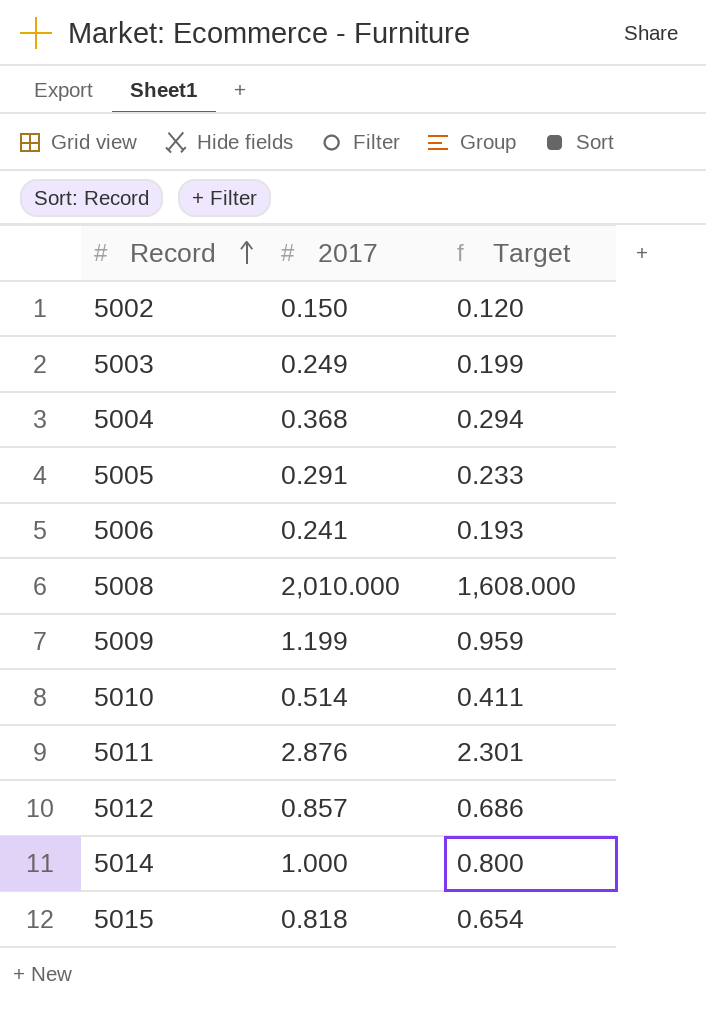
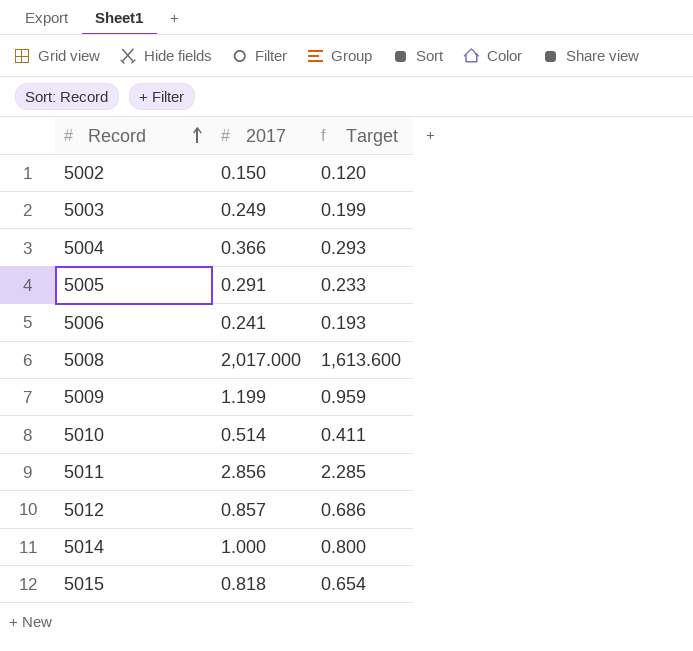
5004 | 2017: 0.368 -> 0.366
5004 | Target: 0.294 -> 0.293
5008 | 2017: 2,010.000 -> 2,017.000
5008 | Target: 1,608.000 -> 1,613.600
5011 | 2017: 2.876 -> 2.856
5011 | Target: 2.301 -> 2.285

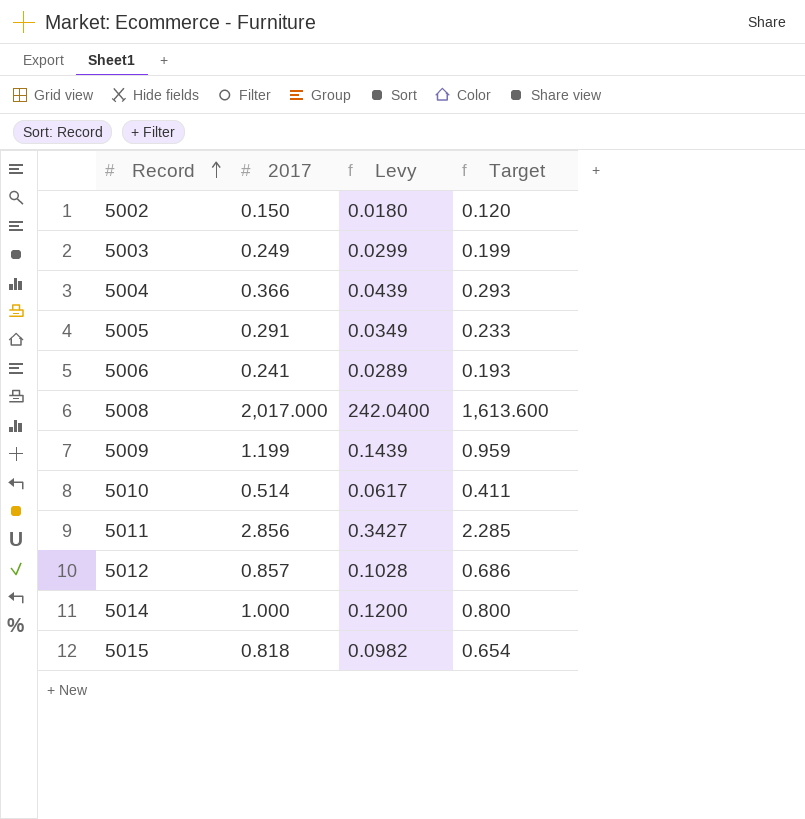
column Levy | formula: none -> [2017] * 0.12

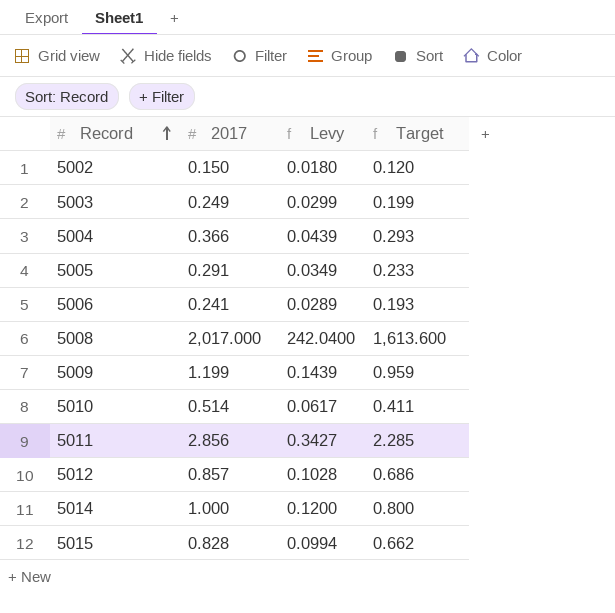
5015 | 2017: 0.818 -> 0.828
5015 | Levy: 0.0982 -> 0.0994
5015 | Target: 0.654 -> 0.662

